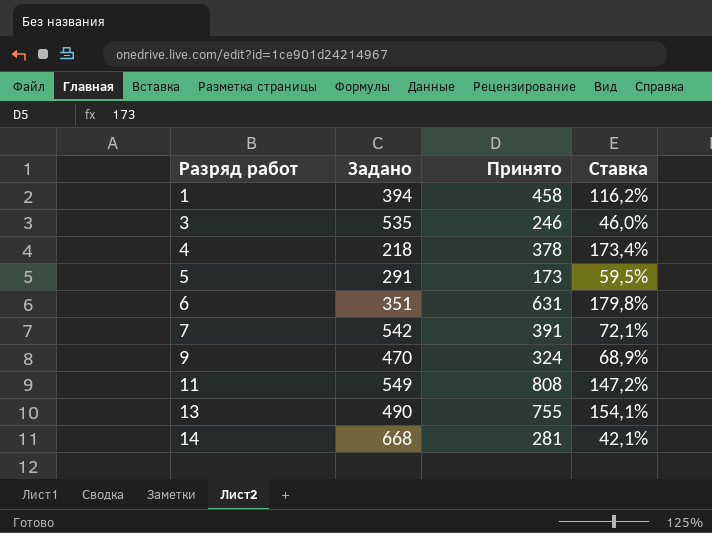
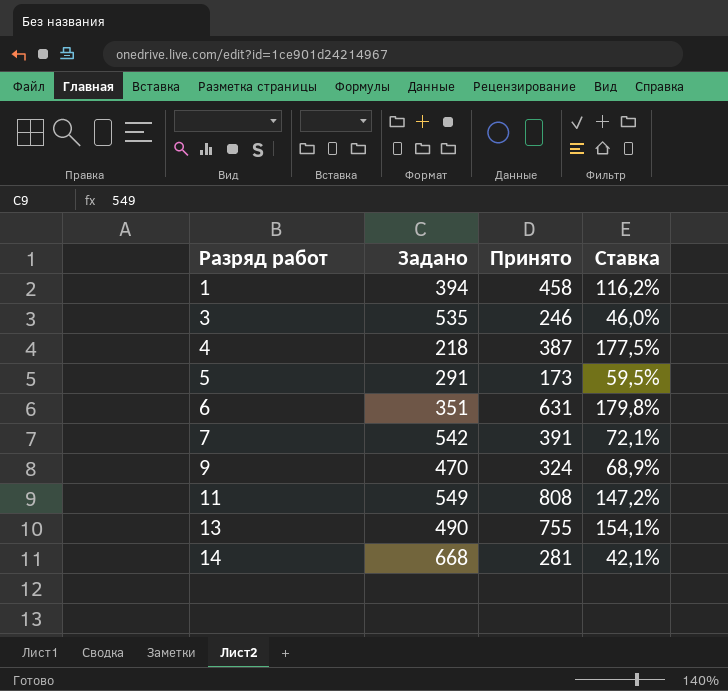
4 | Принято: 378 -> 387
4 | Ставка: 173,4% -> 177,5%

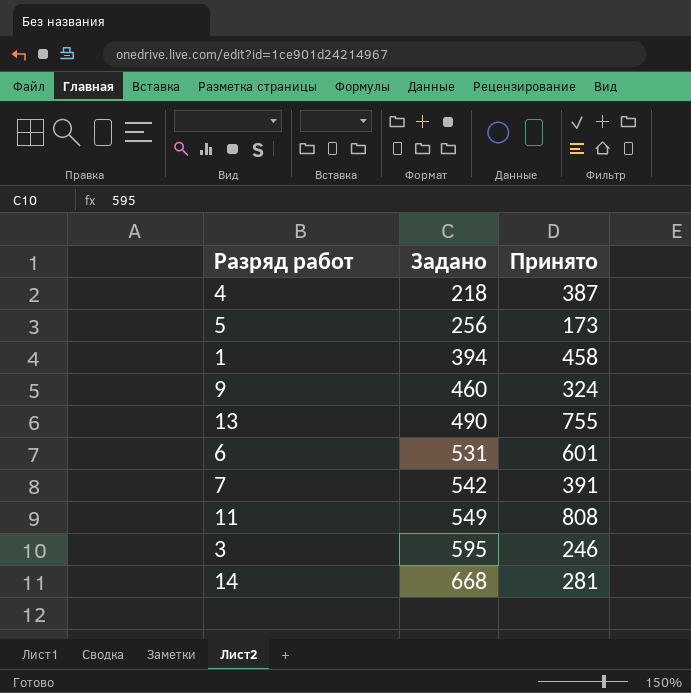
row order: Разряд работ ascending -> Задано ascending
column Ставка | formula: [Принято] / [Задано] -> none
5 | Задано: 291 -> 256
9 | Задано: 470 -> 460
6 | Задано: 351 -> 531
6 | Принято: 631 -> 601
3 | Задано: 535 -> 595

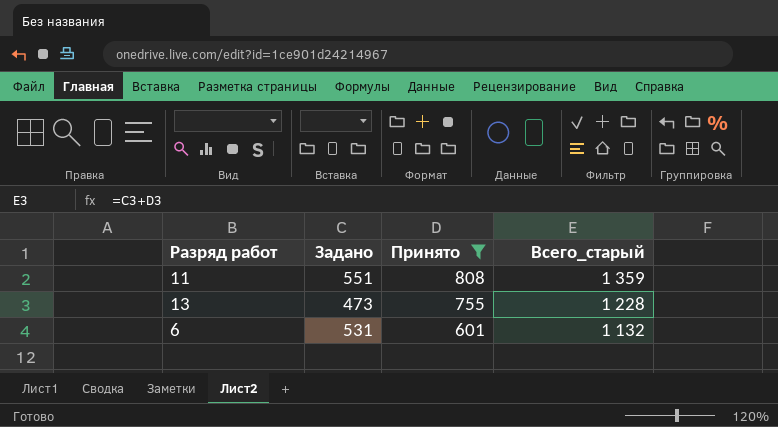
filter: none -> Принято >= 601
row order: Задано ascending -> Принято descending
column Всего_старый | formula: none -> [Задано] + [Принято]
11 | Задано: 549 -> 551
13 | Задано: 490 -> 473

